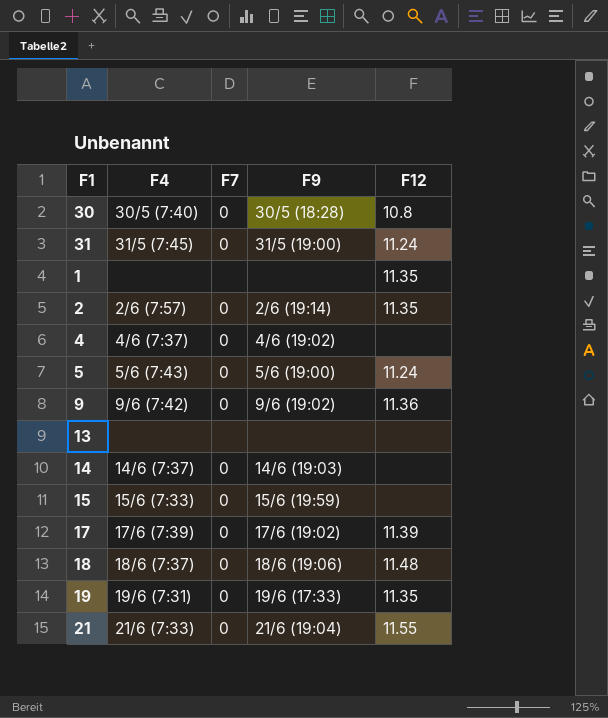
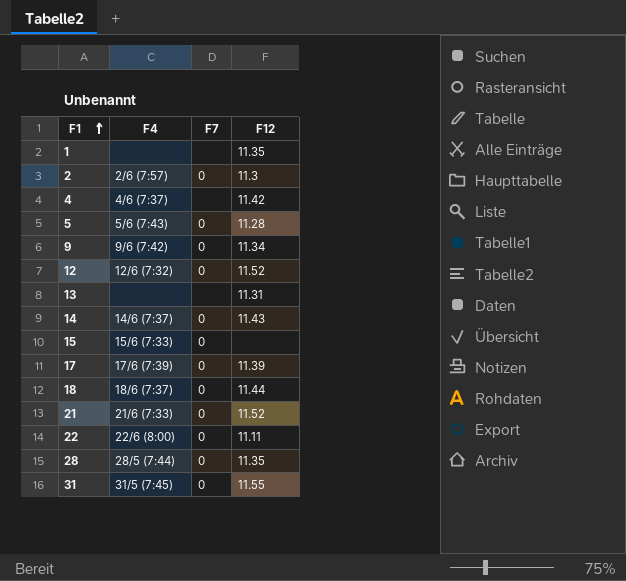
row order: none -> F1 ascending
column F9 | position: 4 -> none
row 30: 30/5 (7:40) | 0 | 30/5 (18:28) | 10.8 -> none
row 19: 19/6 (7:31) | 0 | 19/6 (17:33) | 11.35 -> none
2 | F12: 11.35 -> 11.3
4 | F7: 0 -> none
4 | F12: none -> 11.42
5 | F12: 11.24 -> 11.28
9 | F12: 11.36 -> 11.34
row 12: none -> 12/6 (7:32) | 0 | 11.52
13 | F12: none -> 11.31
14 | F12: none -> 11.43
18 | F12: 11.48 -> 11.44
21 | F12: 11.55 -> 11.52
row 22: none -> 22/6 (8:00) | 0 | 11.11
row 28: none -> 28/5 (7:44) | 0 | 11.35
31 | F12: 11.24 -> 11.55

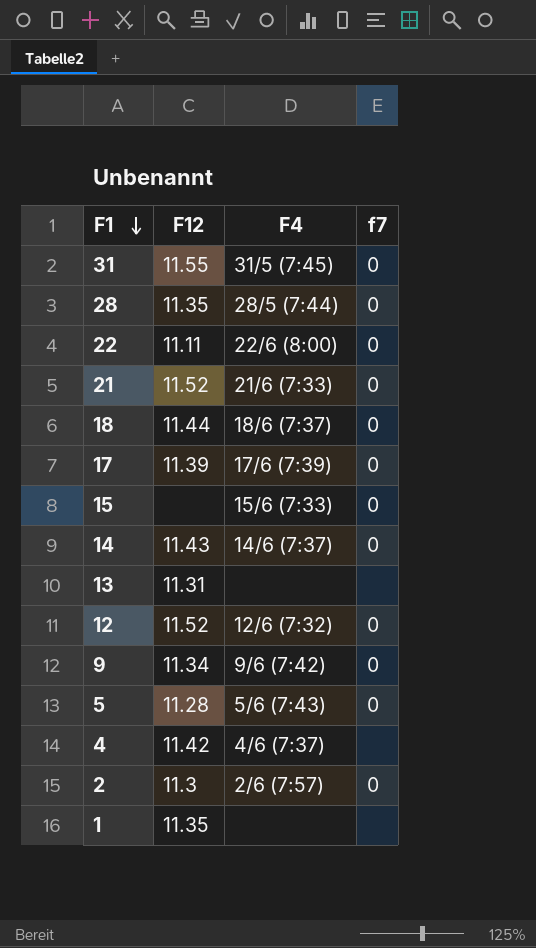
row order: F1 ascending -> F1 descending
column F12 | position: 4 -> 2
column name: F7 -> f7

